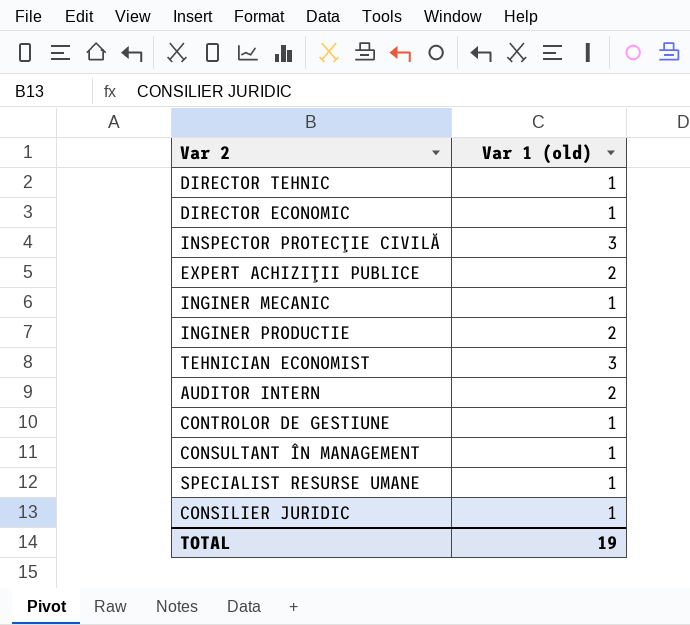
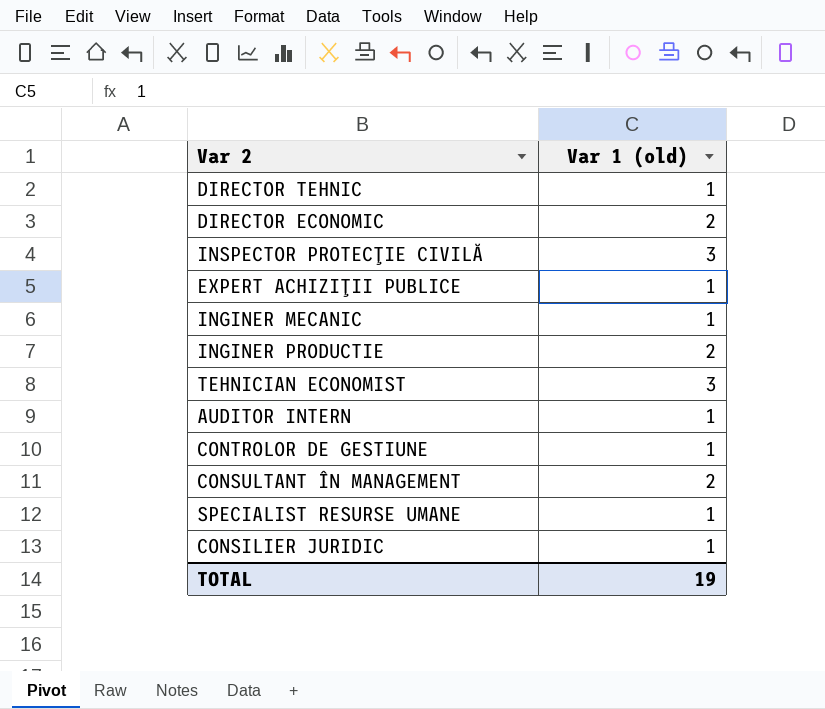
DIRECTOR ECONOMIC | Var 1 (old): 1 -> 2
EXPERT ACHIZIŢII PUBLICE | Var 1 (old): 2 -> 1
AUDITOR INTERN | Var 1 (old): 2 -> 1
CONSULTANT ÎN MANAGEMENT | Var 1 (old): 1 -> 2

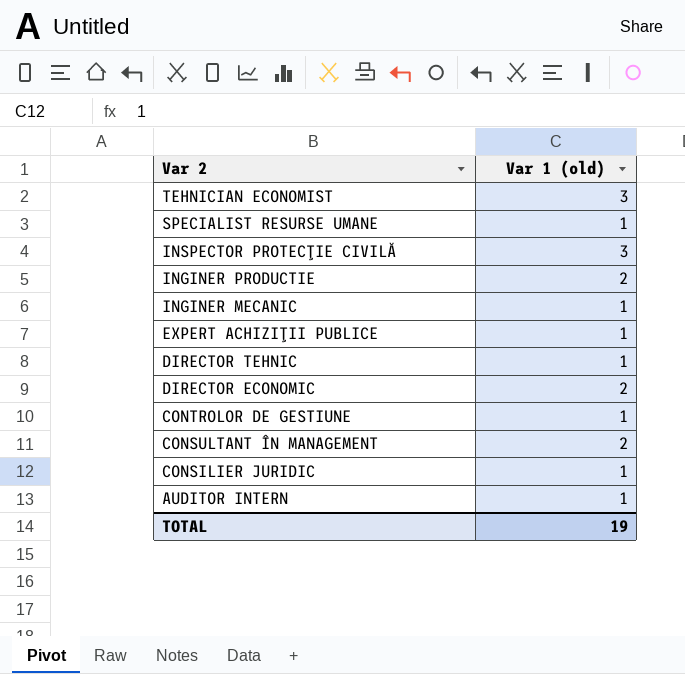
row order: none -> Var 2 descending

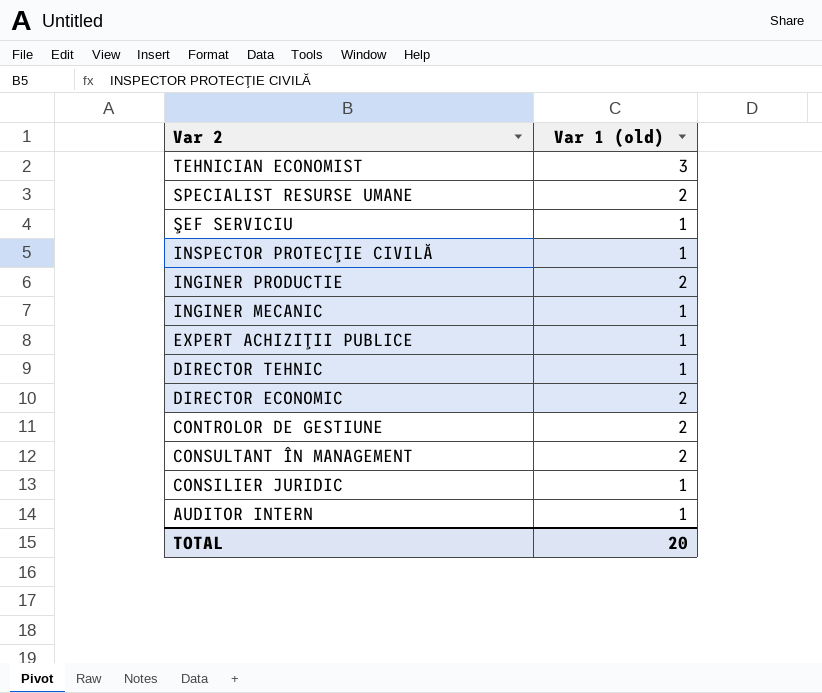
SPECIALIST RESURSE UMANE | Var 1 (old): 1 -> 2
row ŞEF SERVICIU: none -> 1
INSPECTOR PROTECŢIE CIVILĂ | Var 1 (old): 3 -> 1
CONTROLOR DE GESTIUNE | Var 1 (old): 1 -> 2
TOTAL | Var 1 (old): 19 -> 20

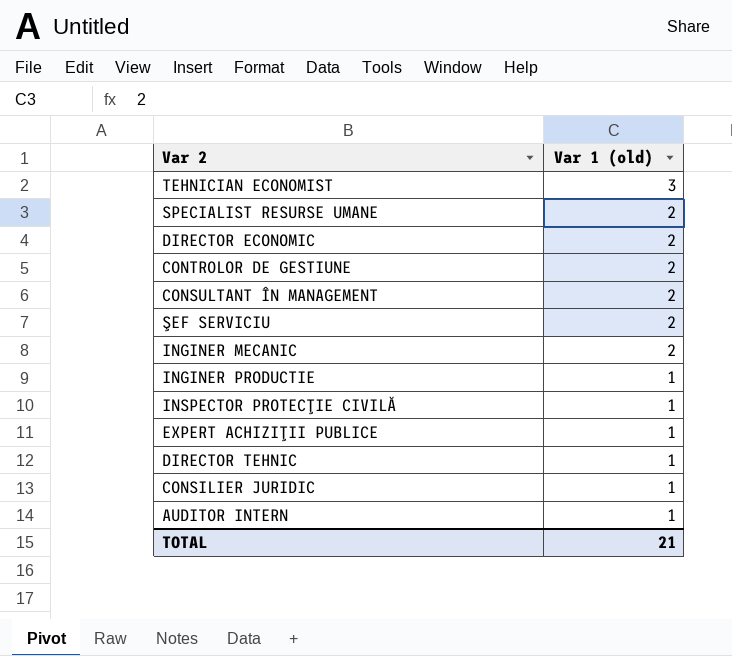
row order: Var 2 descending -> Var 1 (old) descending
ŞEF SERVICIU | Var 1 (old): 1 -> 2
INGINER MECANIC | Var 1 (old): 1 -> 2
INGINER PRODUCTIE | Var 1 (old): 2 -> 1
TOTAL | Var 1 (old): 20 -> 21

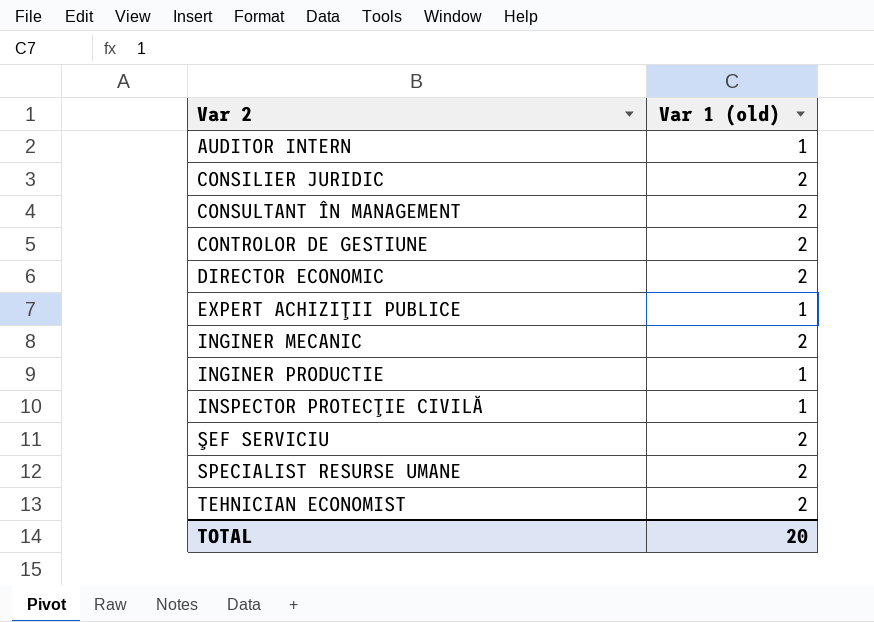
row order: Var 1 (old) descending -> Var 2 ascending
row DIRECTOR TEHNIC: 1 -> none
CONSILIER JURIDIC | Var 1 (old): 1 -> 2
TEHNICIAN ECONOMIST | Var 1 (old): 3 -> 2
TOTAL | Var 1 (old): 21 -> 20

